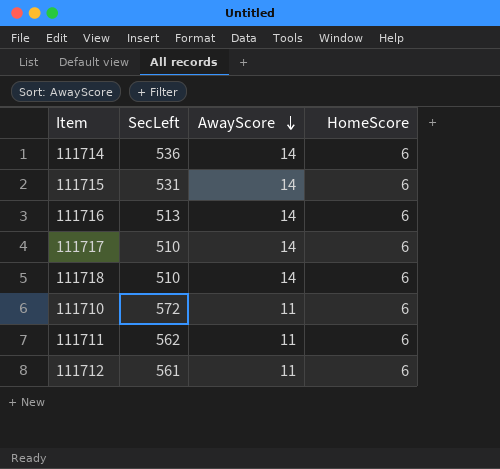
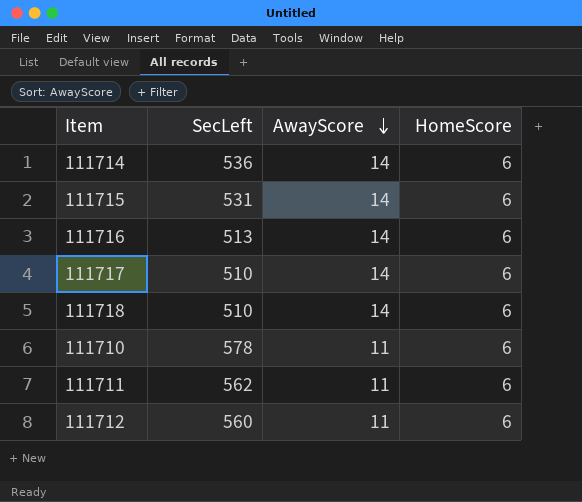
111710 | SecLeft: 572 -> 578
111712 | SecLeft: 561 -> 560

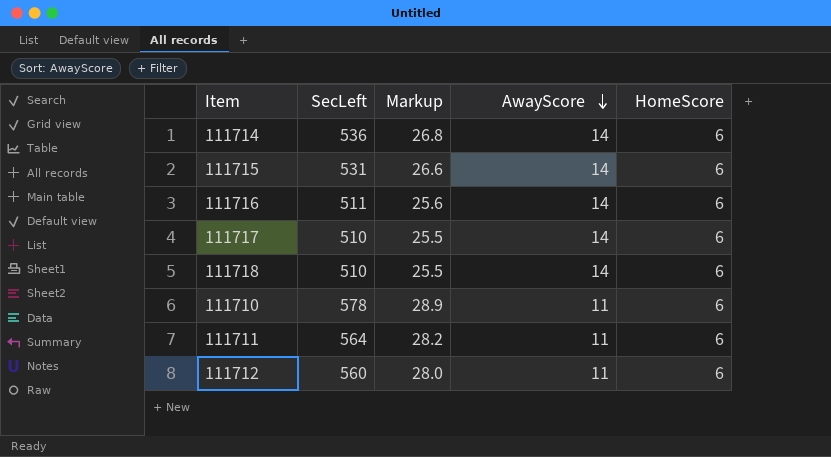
column Markup | formula: none -> [SecLeft] * 0.05
111716 | SecLeft: 513 -> 511
111711 | SecLeft: 562 -> 564

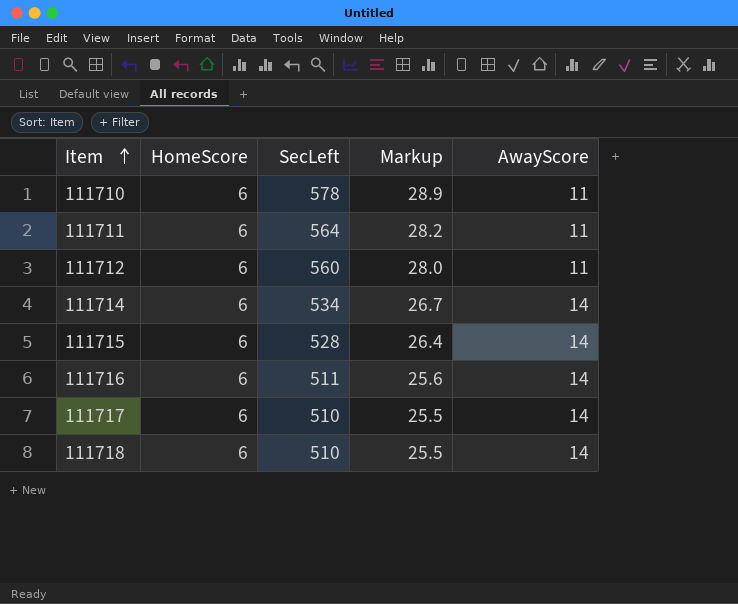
row order: AwayScore descending -> Item ascending
column HomeScore | position: 5 -> 2
111714 | SecLeft: 536 -> 534
111714 | Markup: 26.8 -> 26.7
111715 | SecLeft: 531 -> 528
111715 | Markup: 26.6 -> 26.4

